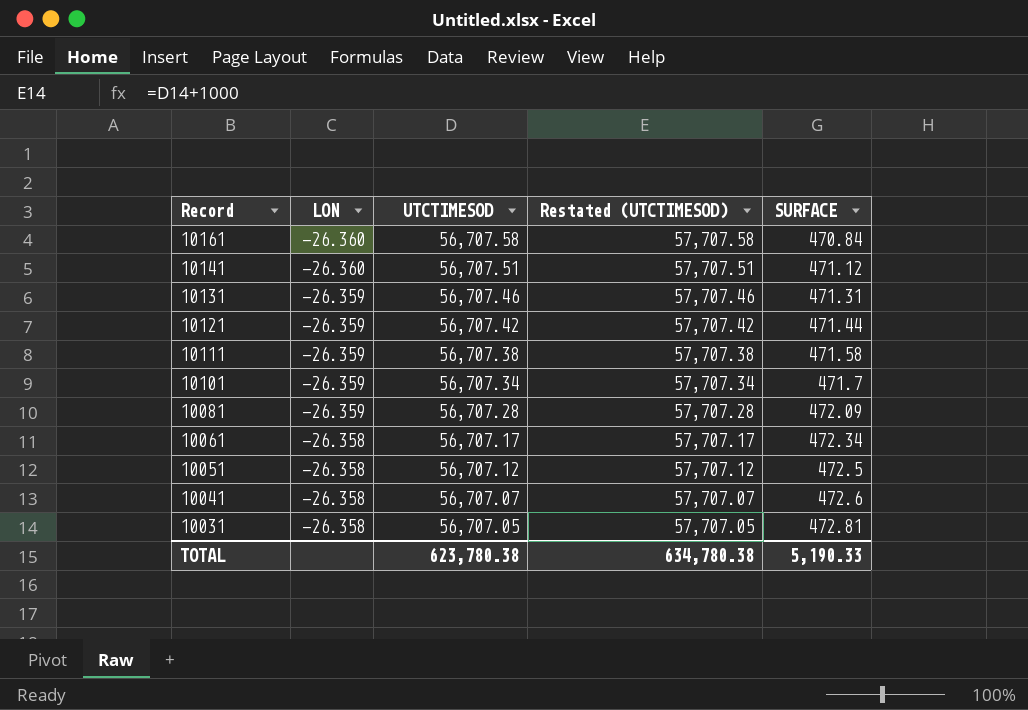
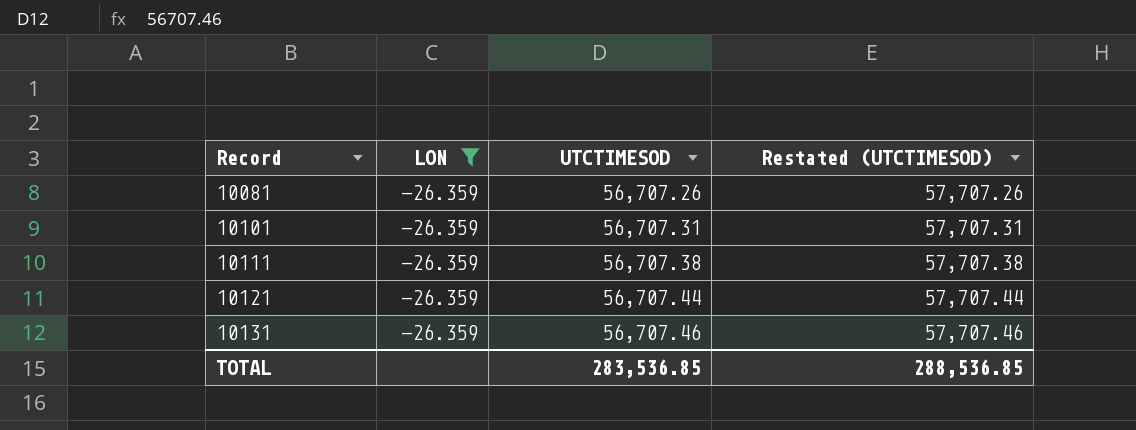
filter: none -> LON = -26.359
row order: Record descending -> Record ascending
column SURFACE | position: 5 -> none
10081 | UTCTIMESOD: 56,707.28 -> 56,707.26
10081 | Restated (UTCTIMESOD): 57,707.28 -> 57,707.26
10101 | UTCTIMESOD: 56,707.34 -> 56,707.31
10101 | Restated (UTCTIMESOD): 57,707.34 -> 57,707.31
10121 | UTCTIMESOD: 56,707.42 -> 56,707.44
10121 | Restated (UTCTIMESOD): 57,707.42 -> 57,707.44
TOTAL | UTCTIMESOD: 623,780.38 -> 283,536.85
TOTAL | Restated (UTCTIMESOD): 634,780.38 -> 288,536.85

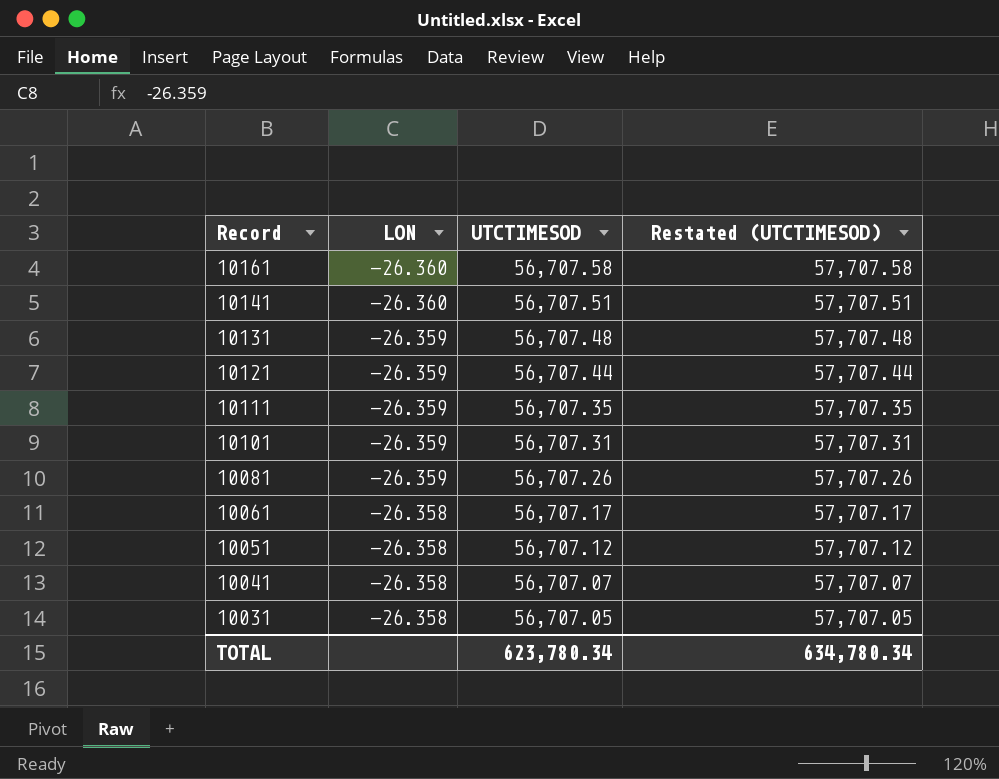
filter: LON = -26.359 -> none
row order: Record ascending -> Record descending
10131 | UTCTIMESOD: 56,707.46 -> 56,707.48
10131 | Restated (UTCTIMESOD): 57,707.46 -> 57,707.48
10111 | UTCTIMESOD: 56,707.38 -> 56,707.35
10111 | Restated (UTCTIMESOD): 57,707.38 -> 57,707.35
TOTAL | UTCTIMESOD: 283,536.85 -> 623,780.34
TOTAL | Restated (UTCTIMESOD): 288,536.85 -> 634,780.34

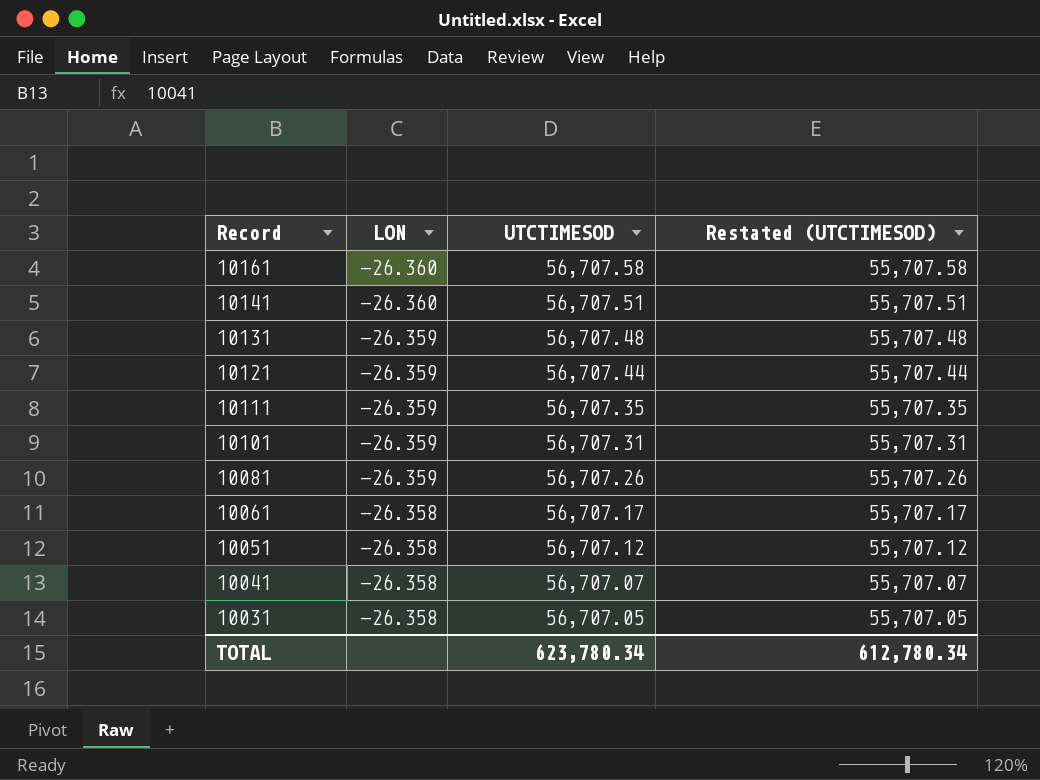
column Restated (UTCTIMESOD) | formula: [UTCTIMESOD] + 1000 -> [UTCTIMESOD] - 1000
TOTAL | Restated (UTCTIMESOD): 634,780.34 -> 612,780.34

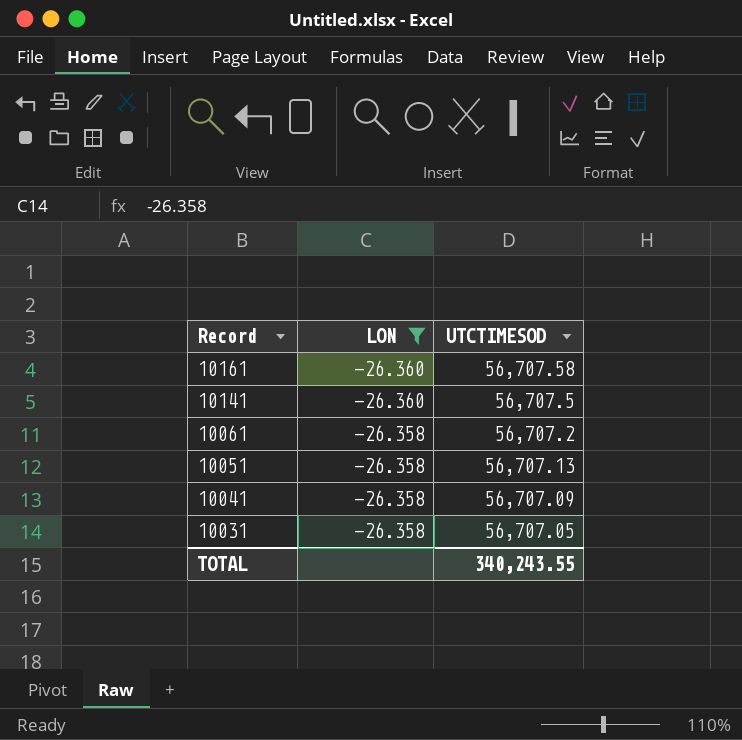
filter: none -> LON != -26.359
column Restated (UTCTIMESOD) | formula: [UTCTIMESOD] - 1000 -> none
10141 | UTCTIMESOD: 56,707.51 -> 56,707.5
10061 | UTCTIMESOD: 56,707.17 -> 56,707.2
10051 | UTCTIMESOD: 56,707.12 -> 56,707.13
10041 | UTCTIMESOD: 56,707.07 -> 56,707.09
TOTAL | UTCTIMESOD: 623,780.34 -> 340,243.55

